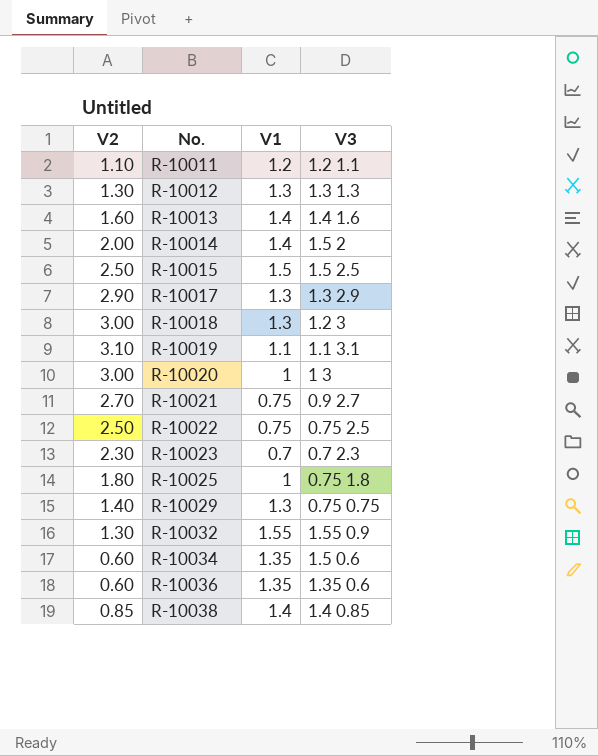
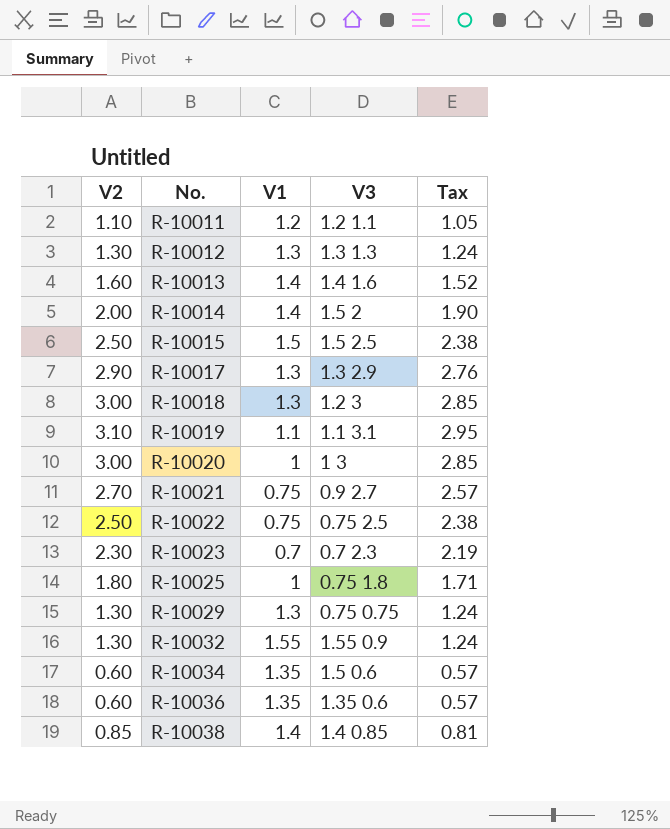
column Tax | formula: none -> [V2] * 0.95
R-10029 | V2: 1.40 -> 1.30

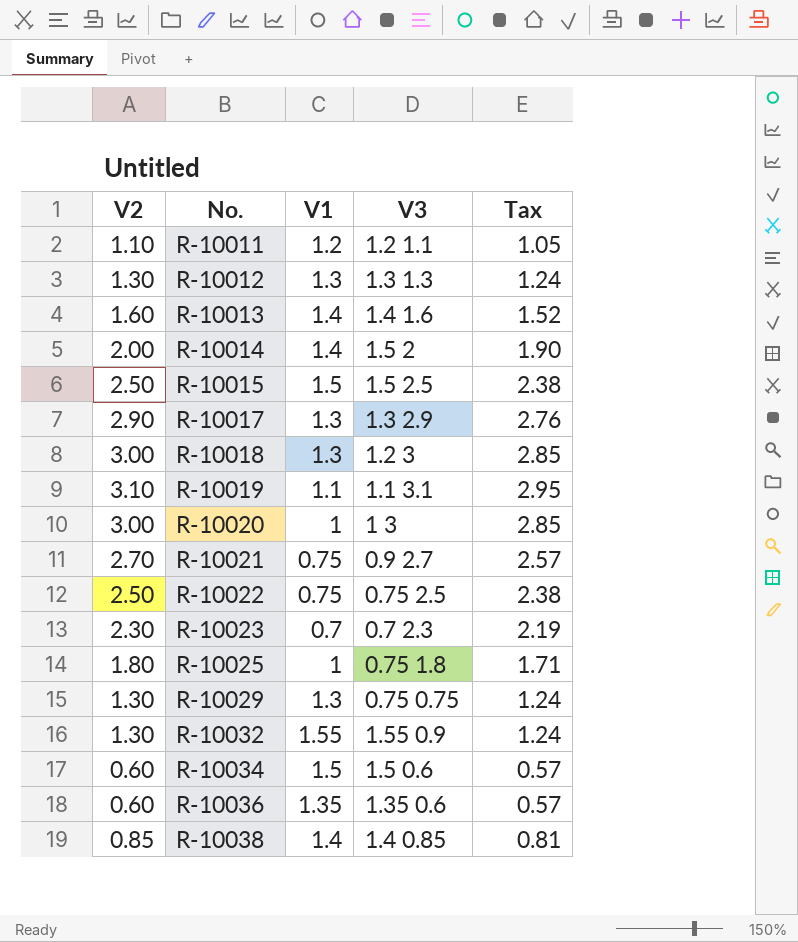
R-10034 | V1: 1.35 -> 1.5

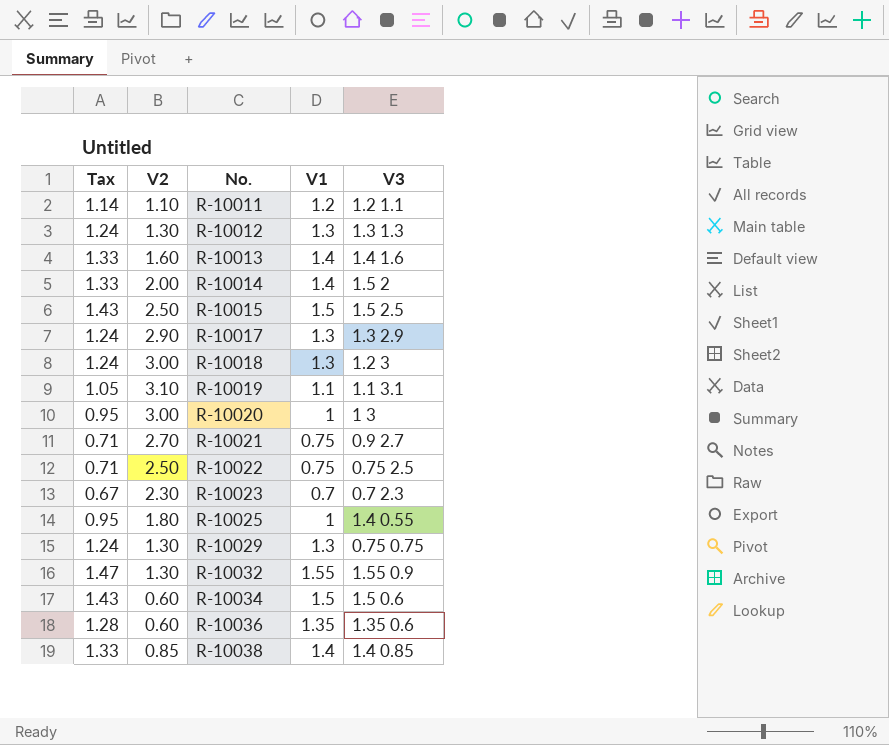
column Tax | formula: [V2] * 0.95 -> [V1] * 0.95
column Tax | position: 5 -> 1
R-10025 | V3: 0.75 1.8 -> 1.4 0.55

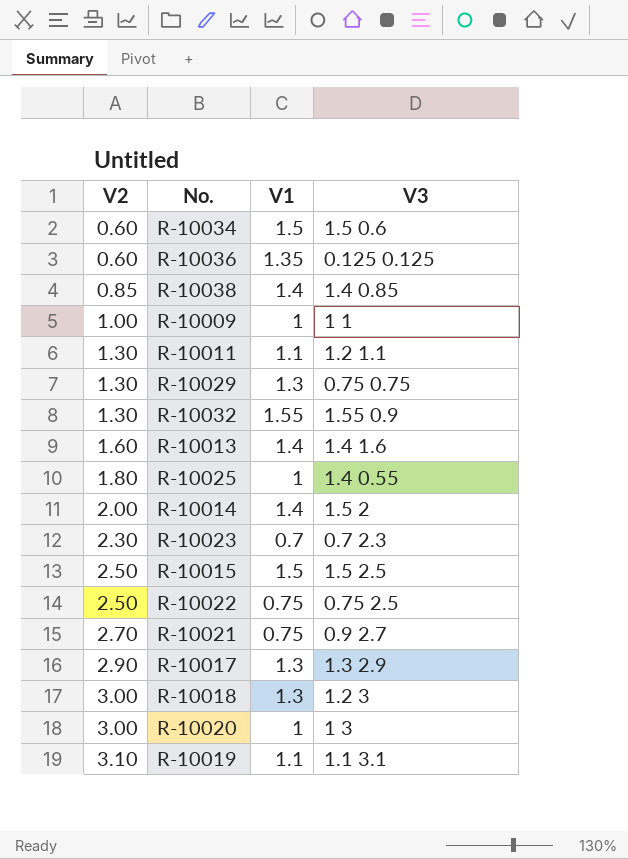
row order: No. ascending -> V2 ascending
column Tax | formula: [V1] * 0.95 -> none
row R-10012: 1.24 | 1.30 | 1.3 | 1.3 1.3 -> none
R-10036 | V3: 1.35 0.6 -> 0.125 0.125
row R-10009: none -> 1.00 | 1 | 1 1
R-10011 | V2: 1.10 -> 1.30
R-10011 | V1: 1.2 -> 1.1

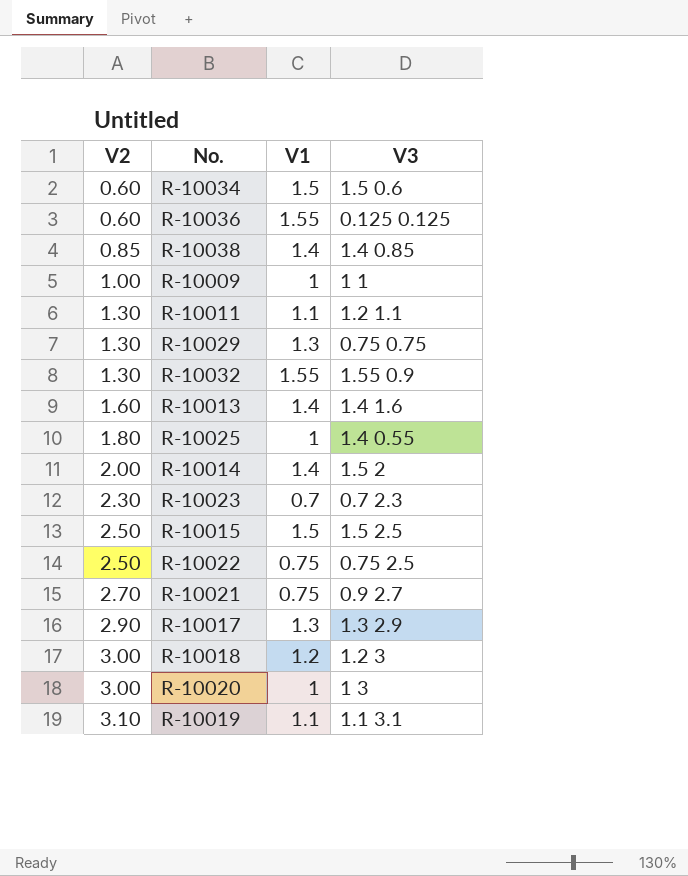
R-10036 | V1: 1.35 -> 1.55
R-10018 | V1: 1.3 -> 1.2

